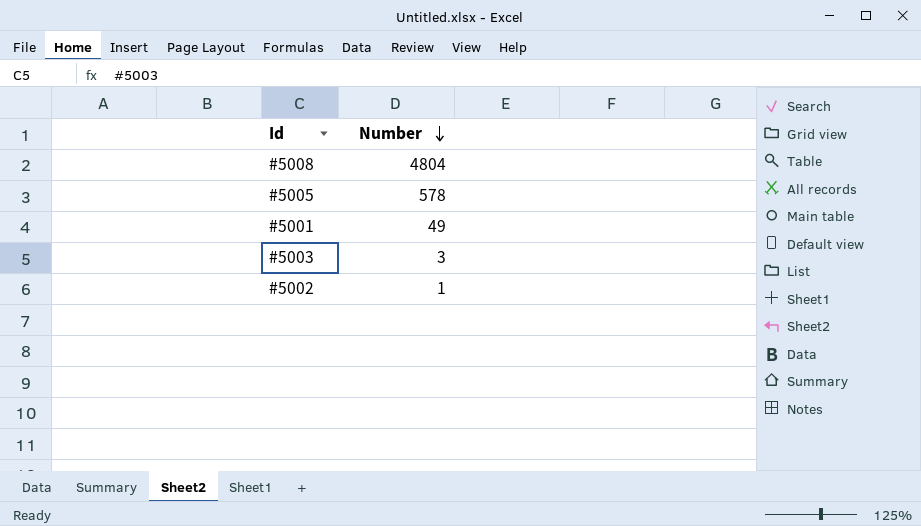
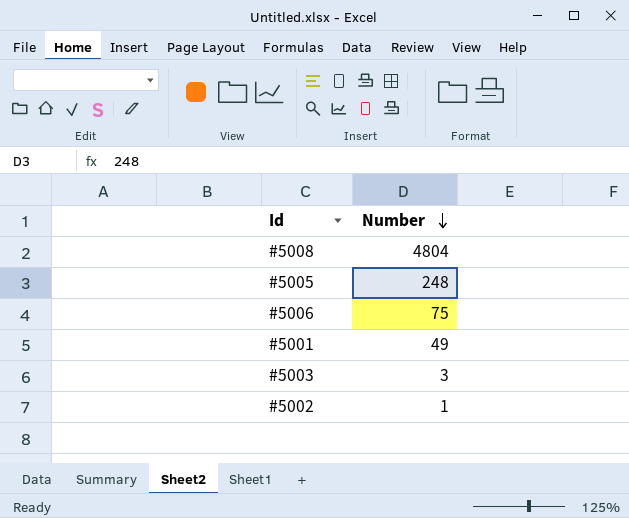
#5005 | Number: 578 -> 248
row #5006: none -> 75

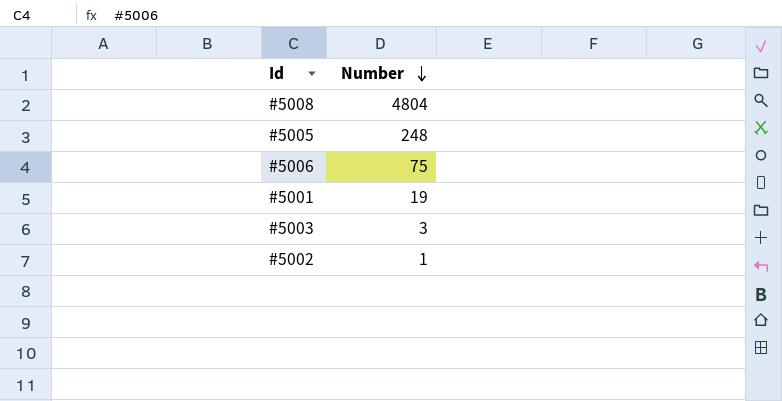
#5001 | Number: 49 -> 19

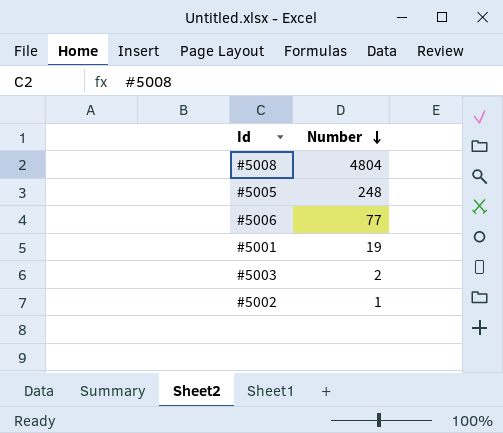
#5006 | Number: 75 -> 77
#5003 | Number: 3 -> 2

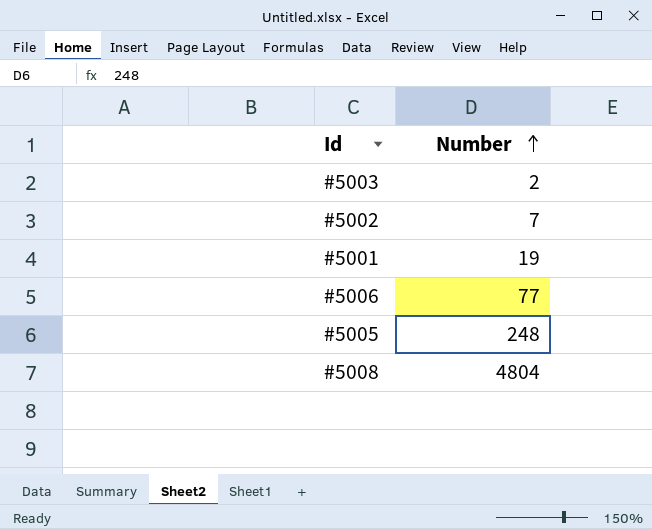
row order: Number descending -> Number ascending
#5002 | Number: 1 -> 7

